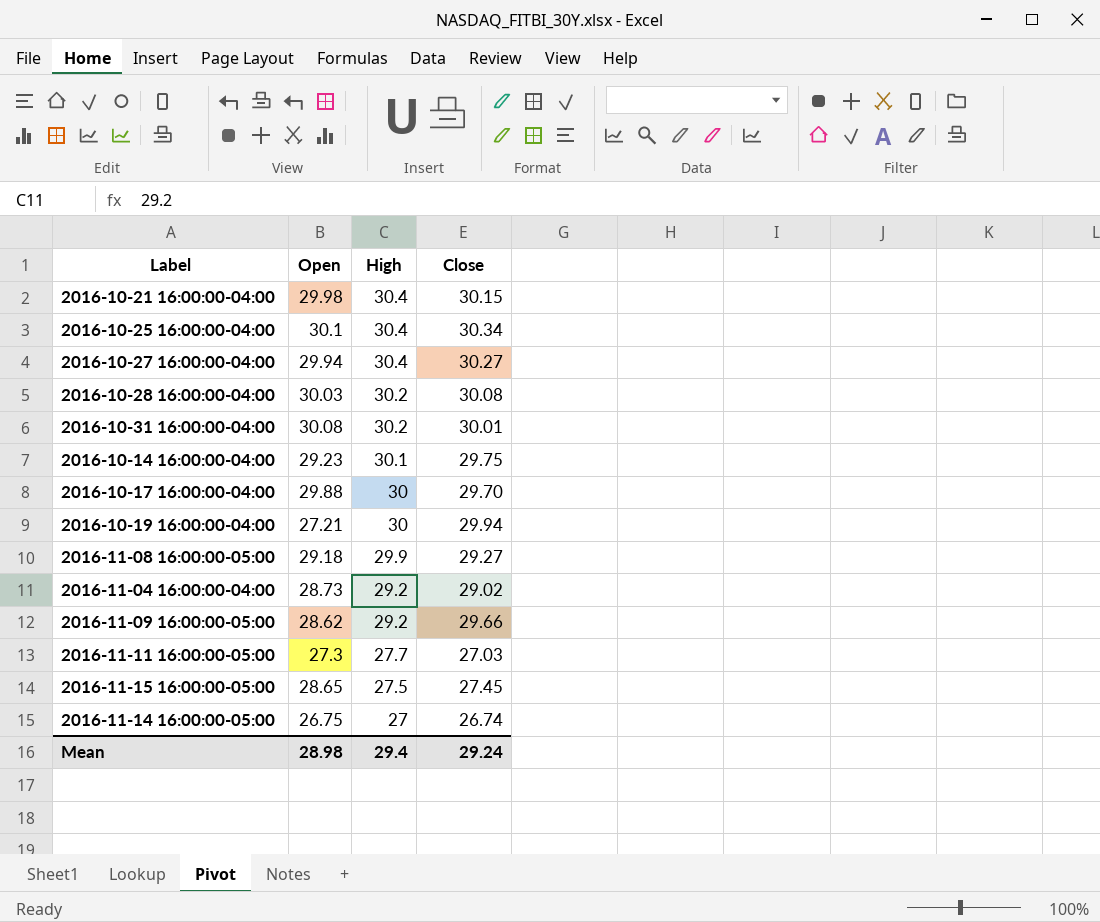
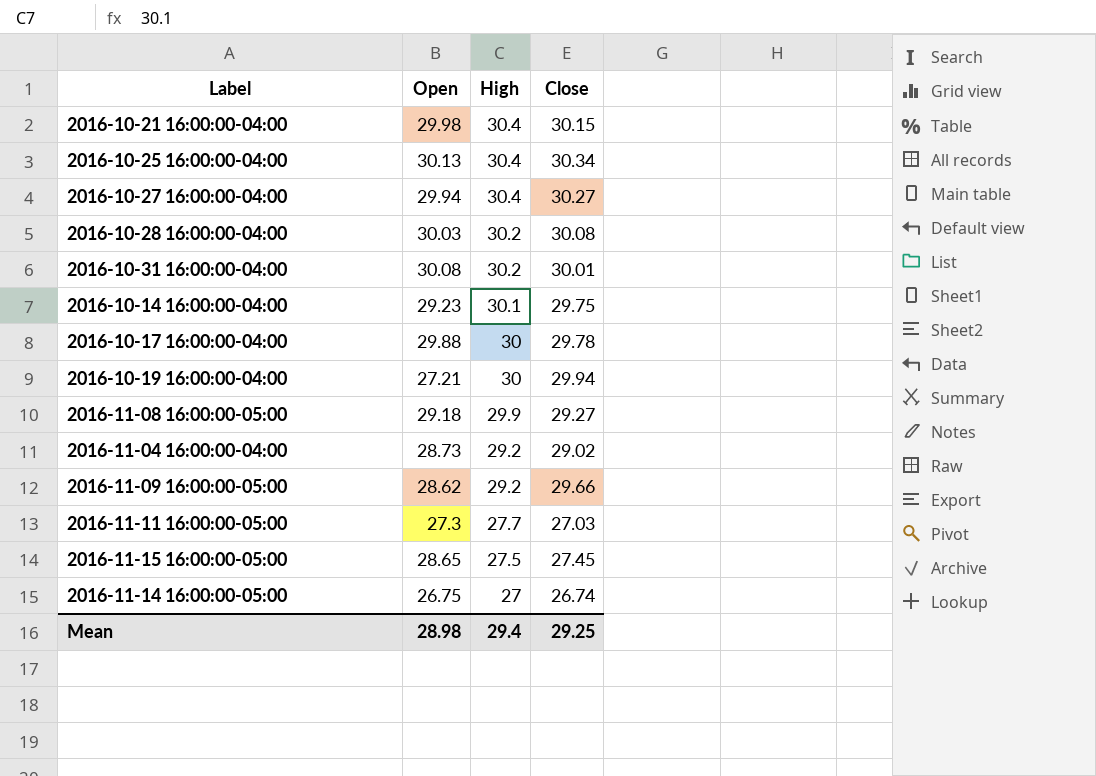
2016-10-25 16:00:00-04:00 | Open: 30.1 -> 30.13
2016-10-17 16:00:00-04:00 | Close: 29.70 -> 29.78
Mean | Close: 29.24 -> 29.25

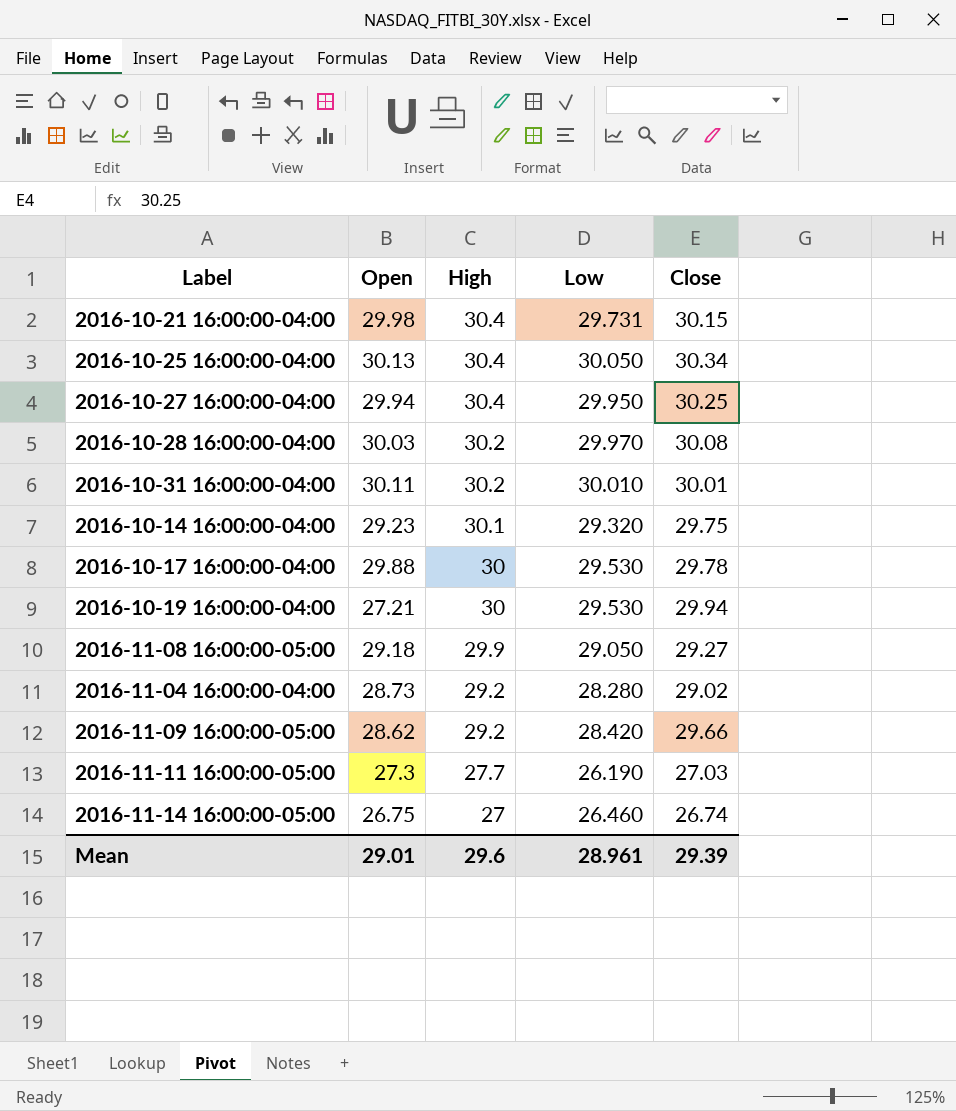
column Low | position: none -> 4
row 2016-11-15 16:00:00-05:00: 28.65 | 27.5 | 27.45 -> none
2016-10-27 16:00:00-04:00 | Close: 30.27 -> 30.25
2016-10-31 16:00:00-04:00 | Open: 30.08 -> 30.11
Mean | Open: 28.98 -> 29.01
Mean | High: 29.4 -> 29.6
Mean | Close: 29.25 -> 29.39

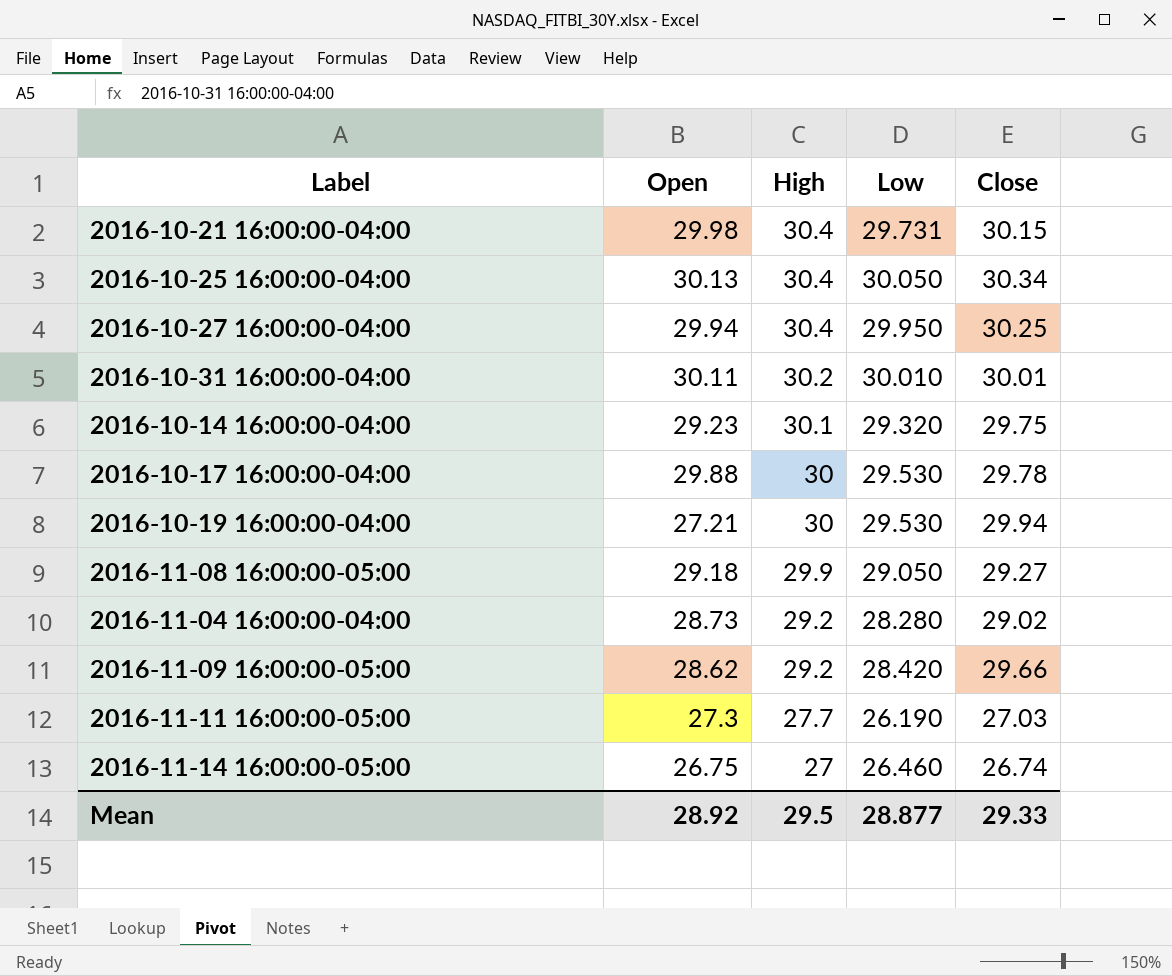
row 2016-10-28 16:00:00-04:00: 30.03 | 30.2 | 29.970 | 30.08 -> none
Mean | Open: 29.01 -> 28.92
Mean | High: 29.6 -> 29.5
Mean | Low: 28.961 -> 28.877
Mean | Close: 29.39 -> 29.33

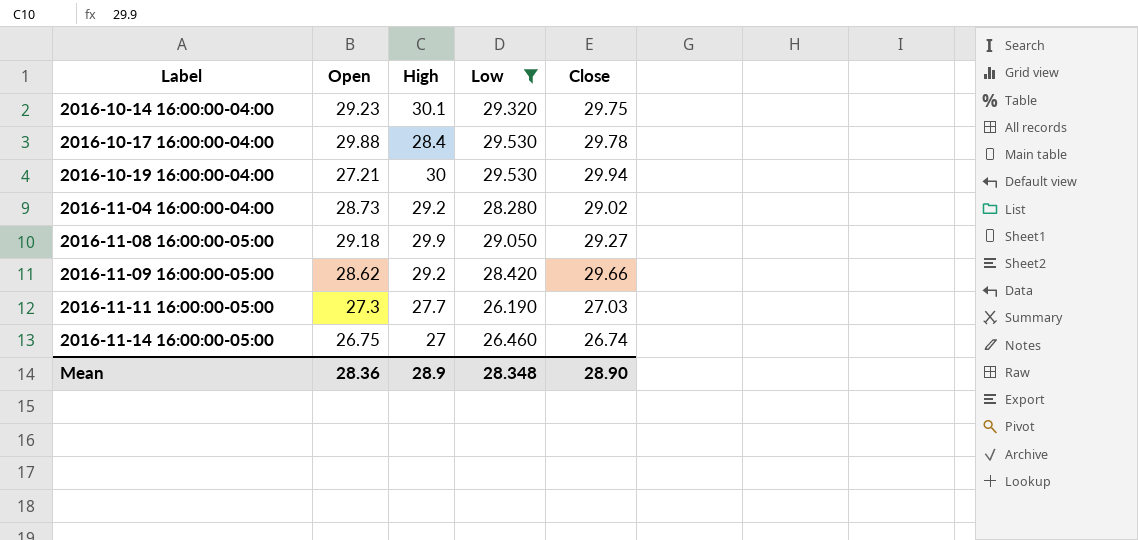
filter: none -> Low <= 29.530
row order: High descending -> Label ascending
2016-10-17 16:00:00-04:00 | High: 30 -> 28.4
Mean | Open: 28.92 -> 28.36
Mean | High: 29.5 -> 28.9
Mean | Low: 28.877 -> 28.348
Mean | Close: 29.33 -> 28.90

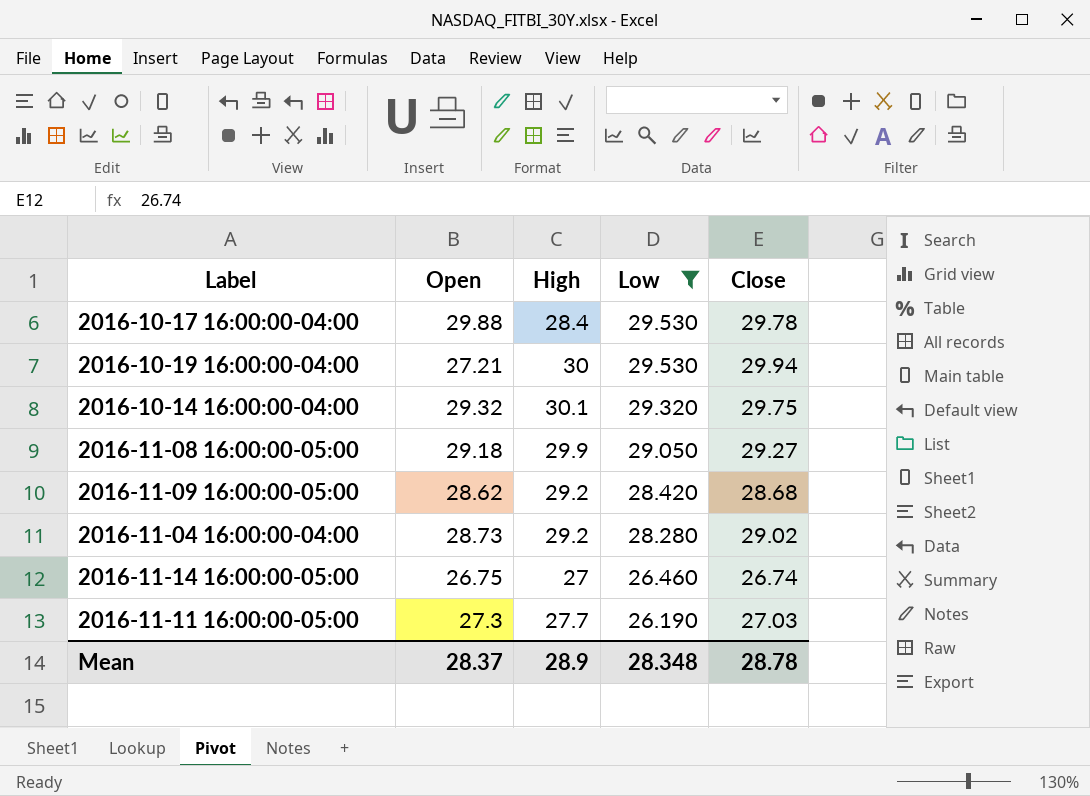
row order: Label ascending -> Low descending
2016-10-14 16:00:00-04:00 | Open: 29.23 -> 29.32
2016-11-09 16:00:00-05:00 | Close: 29.66 -> 28.68
Mean | Open: 28.36 -> 28.37
Mean | Close: 28.90 -> 28.78

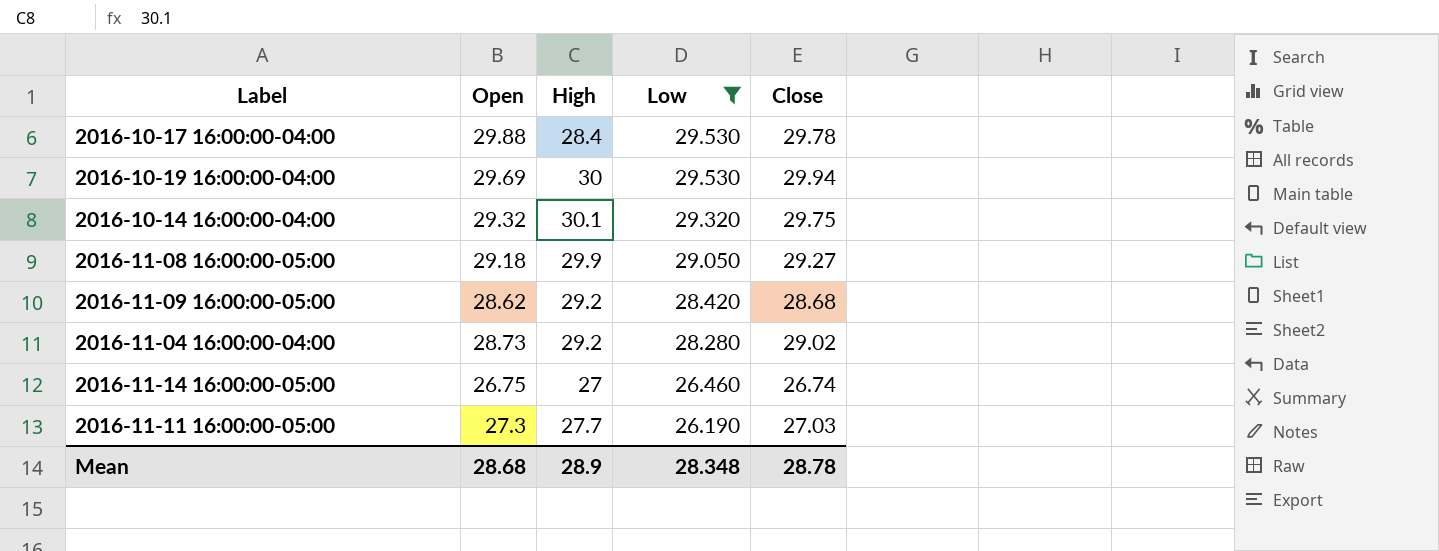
2016-10-19 16:00:00-04:00 | Open: 27.21 -> 29.69
Mean | Open: 28.37 -> 28.68

